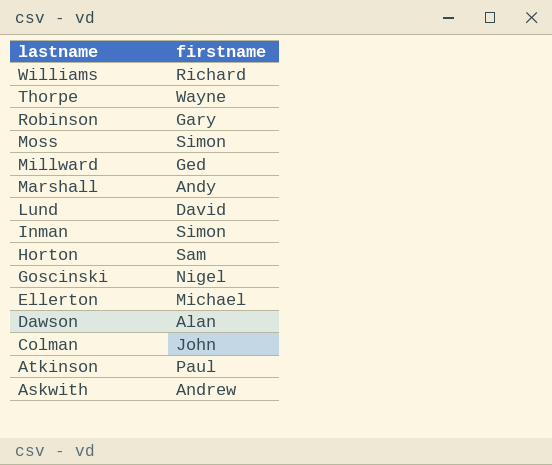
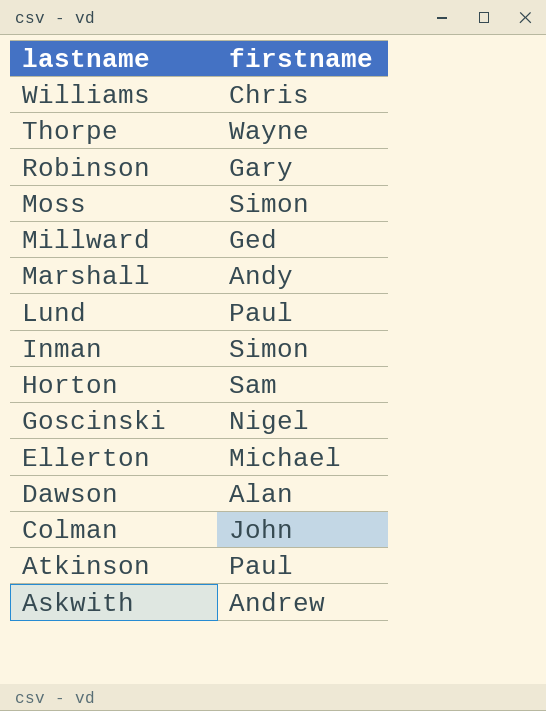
Williams | firstname: Richard -> Chris
Lund | firstname: David -> Paul

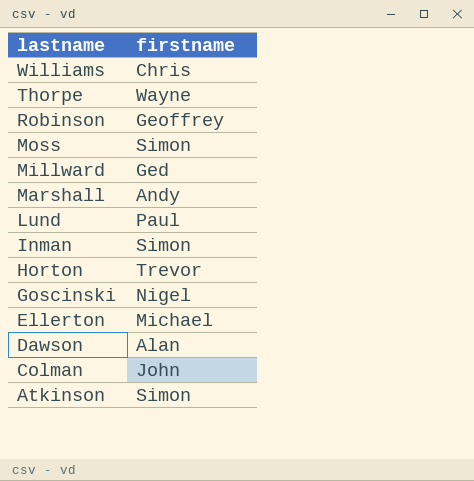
row Askwith: Andrew -> none
Robinson | firstname: Gary -> Geoffrey
Horton | firstname: Sam -> Trevor
Atkinson | firstname: Paul -> Simon

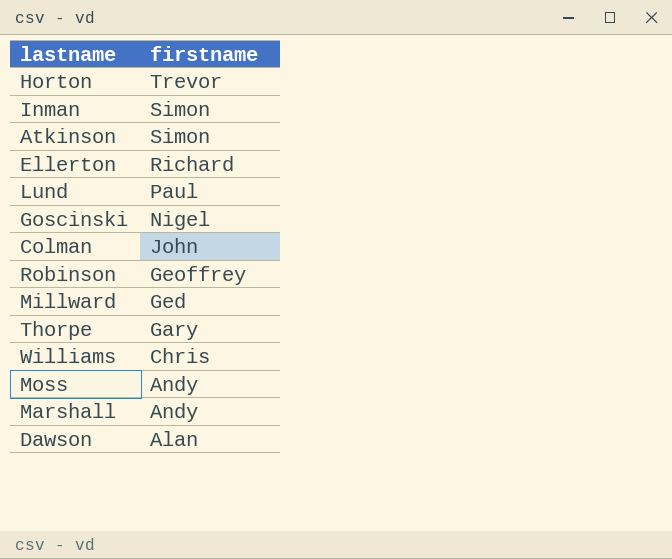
row order: lastname descending -> firstname descending
Ellerton | firstname: Michael -> Richard
Thorpe | firstname: Wayne -> Gary
Moss | firstname: Simon -> Andy

